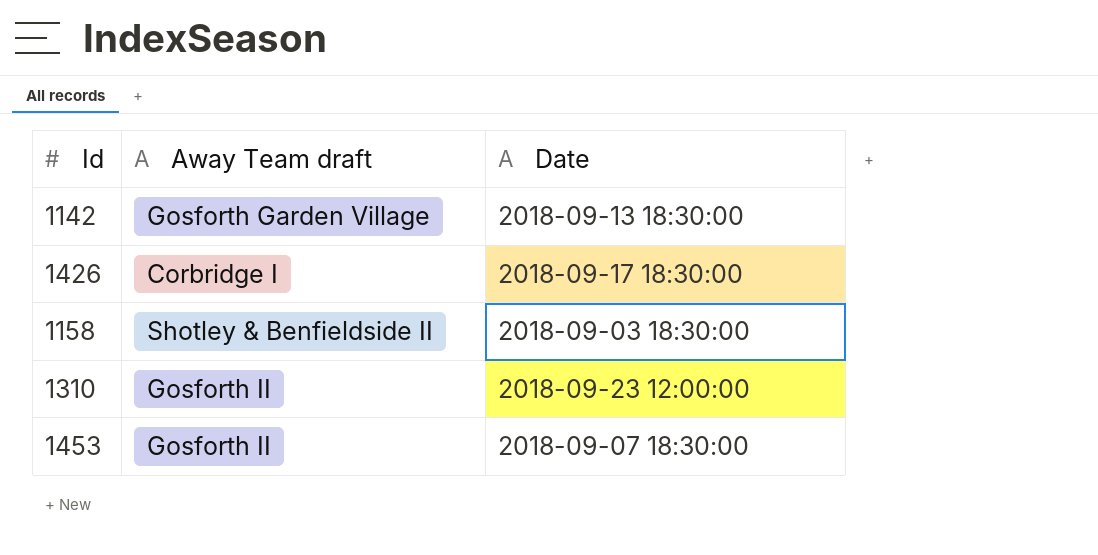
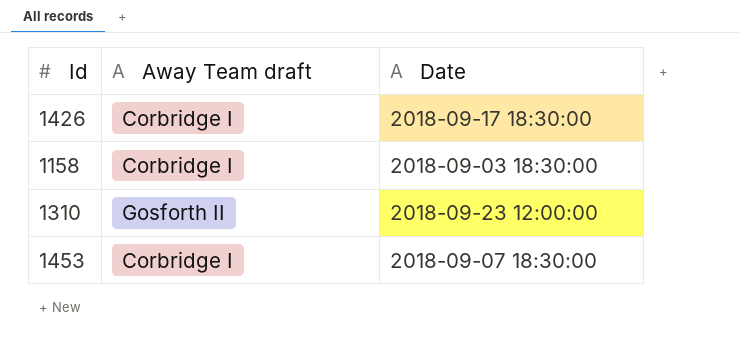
row 1142: Gosforth Garden Village | 2018-09-13 18:30:00 -> none
1158 | Away Team draft: Shotley & Benfieldside II -> Corbridge I
1453 | Away Team draft: Gosforth II -> Corbridge I

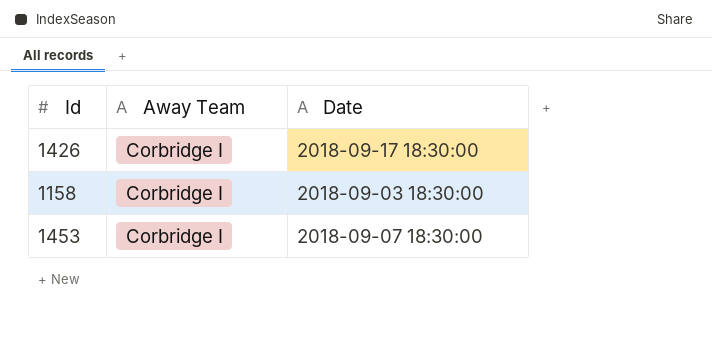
column name: Away Team draft -> Away Team
row 1310: Gosforth II | 2018-09-23 12:00:00 -> none

